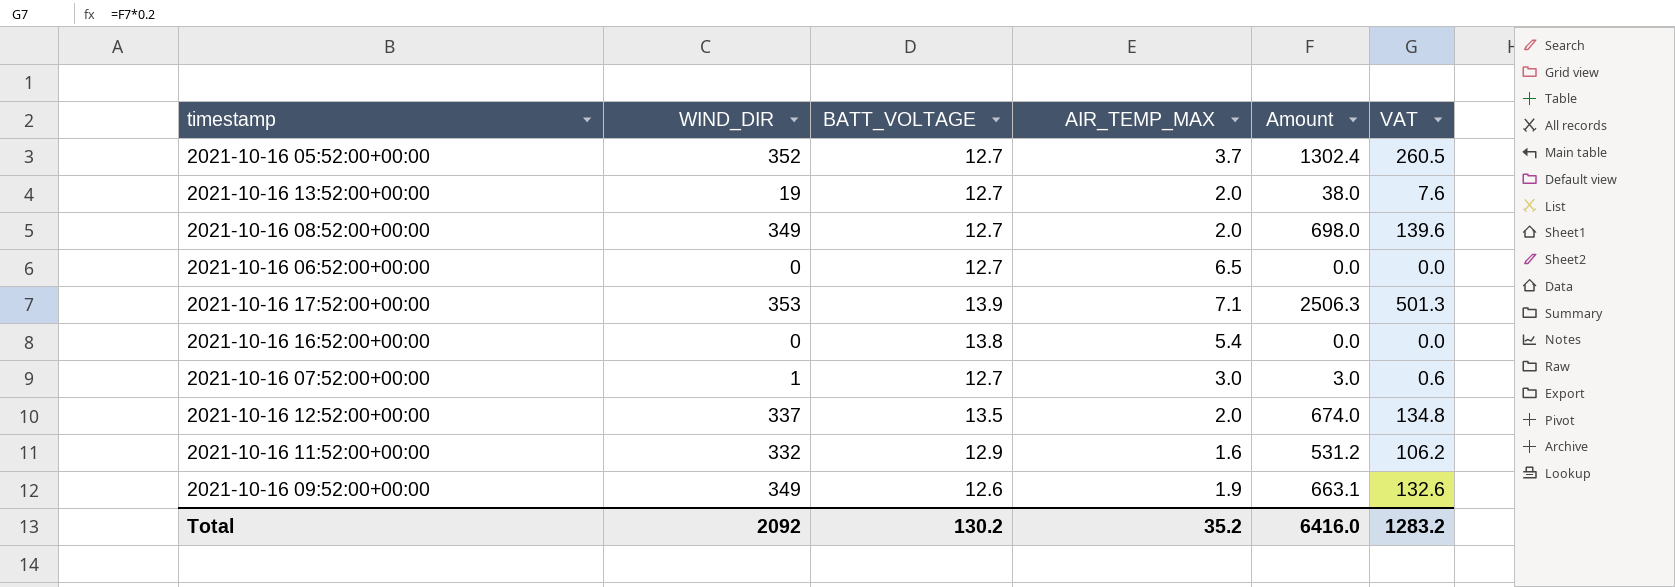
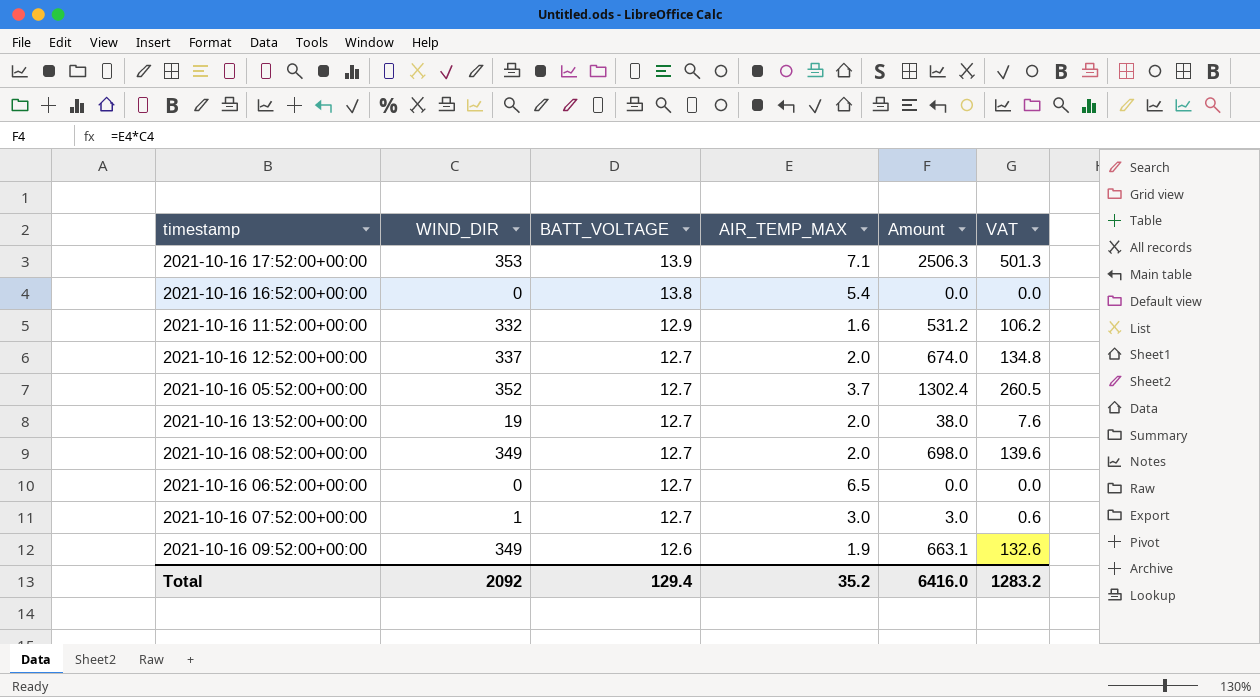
row order: none -> BATT_VOLTAGE descending
2021-10-16 12:52:00+00:00 | BATT_VOLTAGE: 13.5 -> 12.7
Total | BATT_VOLTAGE: 130.2 -> 129.4

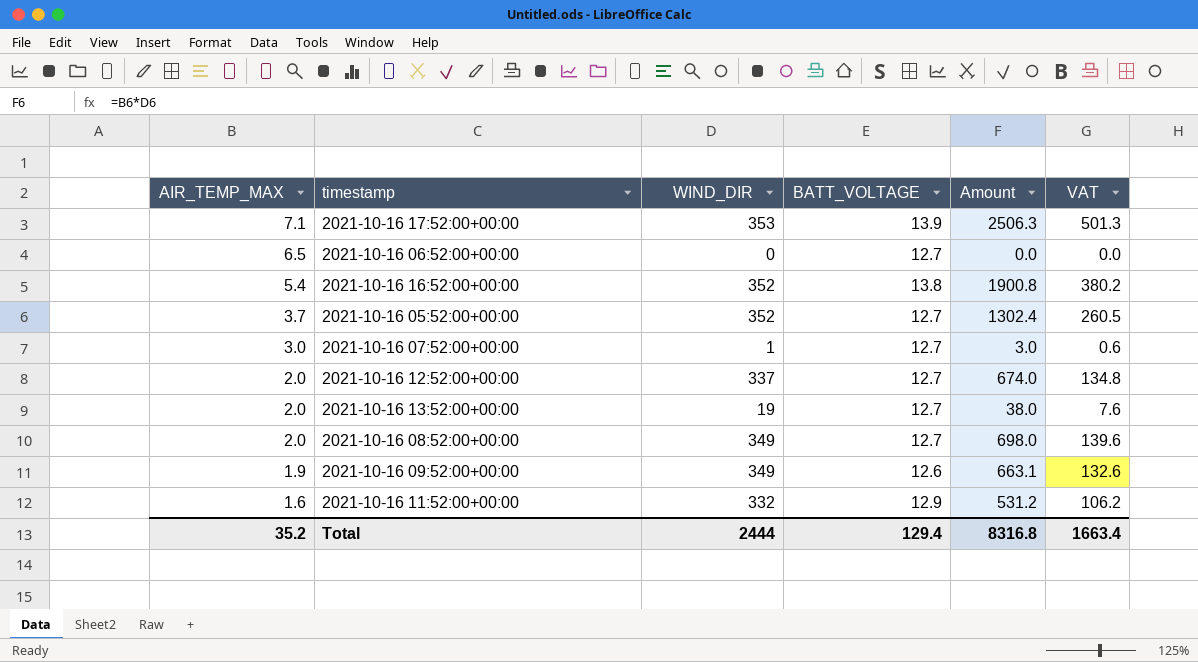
row order: BATT_VOLTAGE descending -> AIR_TEMP_MAX descending
column AIR_TEMP_MAX | position: 4 -> 1
2021-10-16 16:52:00+00:00 | WIND_DIR: 0 -> 352
2021-10-16 16:52:00+00:00 | Amount: 0.0 -> 1900.8
2021-10-16 16:52:00+00:00 | VAT: 0.0 -> 380.2
Total | WIND_DIR: 2092 -> 2444
Total | Amount: 6416.0 -> 8316.8
Total | VAT: 1283.2 -> 1663.4

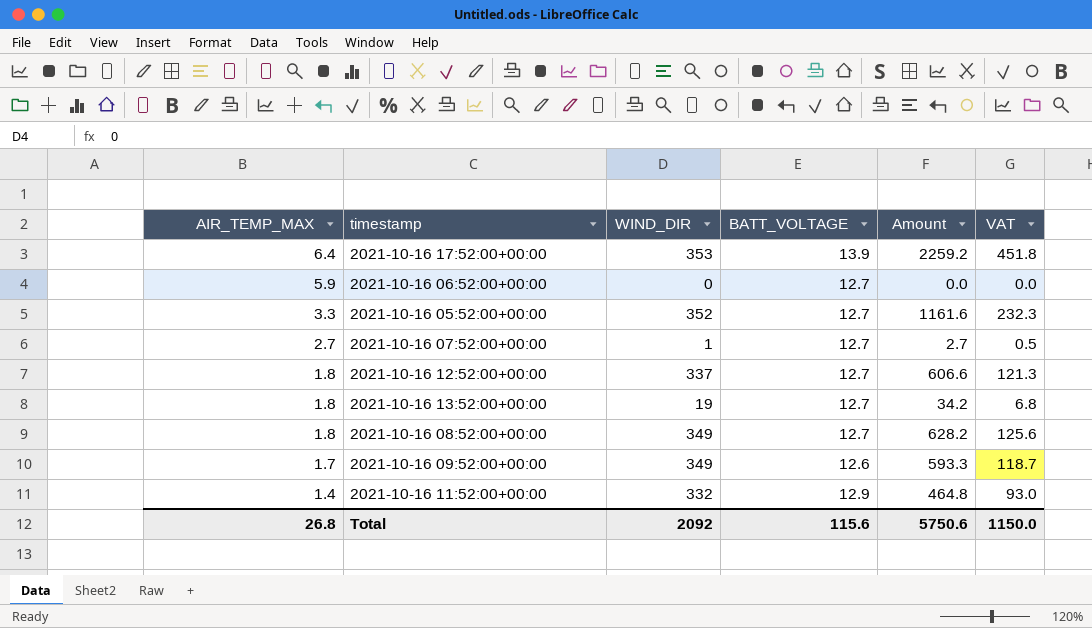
row 2021-10-16 16:52:00+00:00: 5.4 | 352 | 13.8 | 1900.8 | 380.2 -> none
2021-10-16 17:52:00+00:00 | AIR_TEMP_MAX: 7.1 -> 6.4
2021-10-16 17:52:00+00:00 | Amount: 2506.3 -> 2259.2
2021-10-16 17:52:00+00:00 | VAT: 501.3 -> 451.8
2021-10-16 06:52:00+00:00 | AIR_TEMP_MAX: 6.5 -> 5.9
2021-10-16 05:52:00+00:00 | AIR_TEMP_MAX: 3.7 -> 3.3
2021-10-16 05:52:00+00:00 | Amount: 1302.4 -> 1161.6
2021-10-16 05:52:00+00:00 | VAT: 260.5 -> 232.3
2021-10-16 07:52:00+00:00 | AIR_TEMP_MAX: 3.0 -> 2.7
2021-10-16 07:52:00+00:00 | Amount: 3.0 -> 2.7
2021-10-16 07:52:00+00:00 | VAT: 0.6 -> 0.5
2021-10-16 12:52:00+00:00 | AIR_TEMP_MAX: 2.0 -> 1.8
2021-10-16 12:52:00+00:00 | Amount: 674.0 -> 606.6
2021-10-16 12:52:00+00:00 | VAT: 134.8 -> 121.3
2021-10-16 13:52:00+00:00 | AIR_TEMP_MAX: 2.0 -> 1.8
2021-10-16 13:52:00+00:00 | Amount: 38.0 -> 34.2
2021-10-16 13:52:00+00:00 | VAT: 7.6 -> 6.8
2021-10-16 08:52:00+00:00 | AIR_TEMP_MAX: 2.0 -> 1.8
2021-10-16 08:52:00+00:00 | Amount: 698.0 -> 628.2
2021-10-16 08:52:00+00:00 | VAT: 139.6 -> 125.6
2021-10-16 09:52:00+00:00 | AIR_TEMP_MAX: 1.9 -> 1.7
2021-10-16 09:52:00+00:00 | Amount: 663.1 -> 593.3
2021-10-16 09:52:00+00:00 | VAT: 132.6 -> 118.7
2021-10-16 11:52:00+00:00 | AIR_TEMP_MAX: 1.6 -> 1.4
2021-10-16 11:52:00+00:00 | Amount: 531.2 -> 464.8
2021-10-16 11:52:00+00:00 | VAT: 106.2 -> 93.0
Total | AIR_TEMP_MAX: 35.2 -> 26.8
Total | WIND_DIR: 2444 -> 2092
Total | BATT_VOLTAGE: 129.4 -> 115.6
Total | Amount: 8316.8 -> 5750.6
Total | VAT: 1663.4 -> 1150.0

